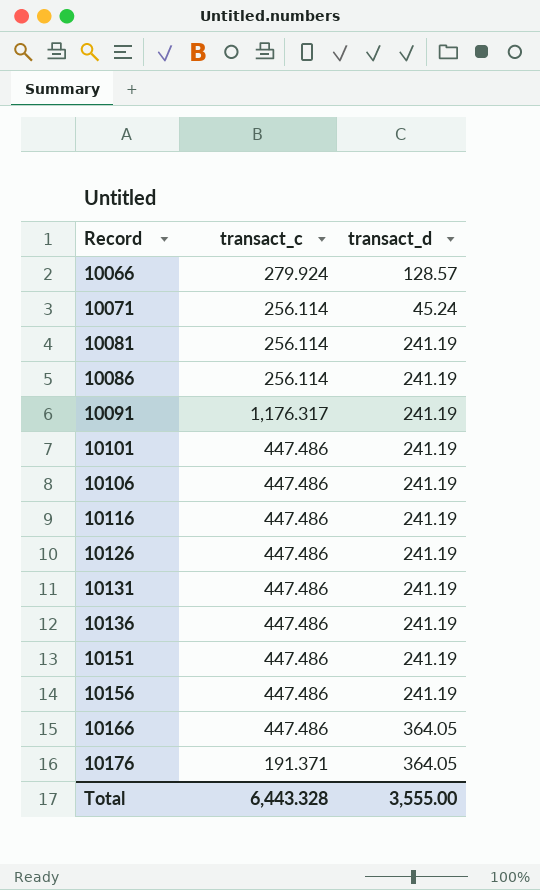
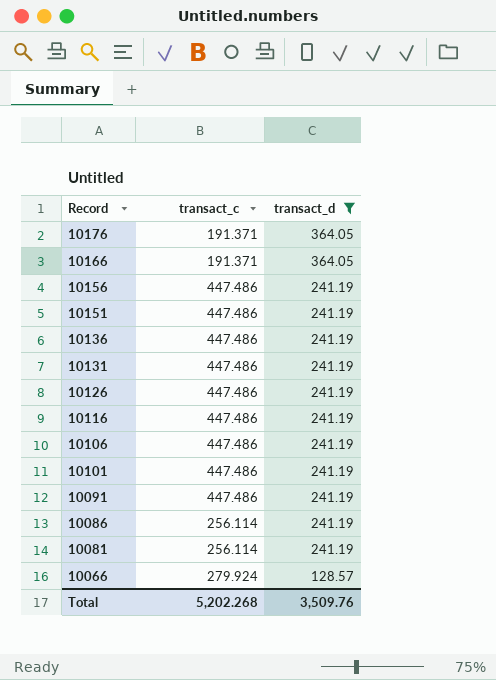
filter: none -> transact_d != 45.24
row order: Record ascending -> Record descending
10166 | transact_c: 447.486 -> 191.371
10091 | transact_c: 1,176.317 -> 447.486
Total | transact_c: 6,443.328 -> 5,202.268
Total | transact_d: 3,555.00 -> 3,509.76

